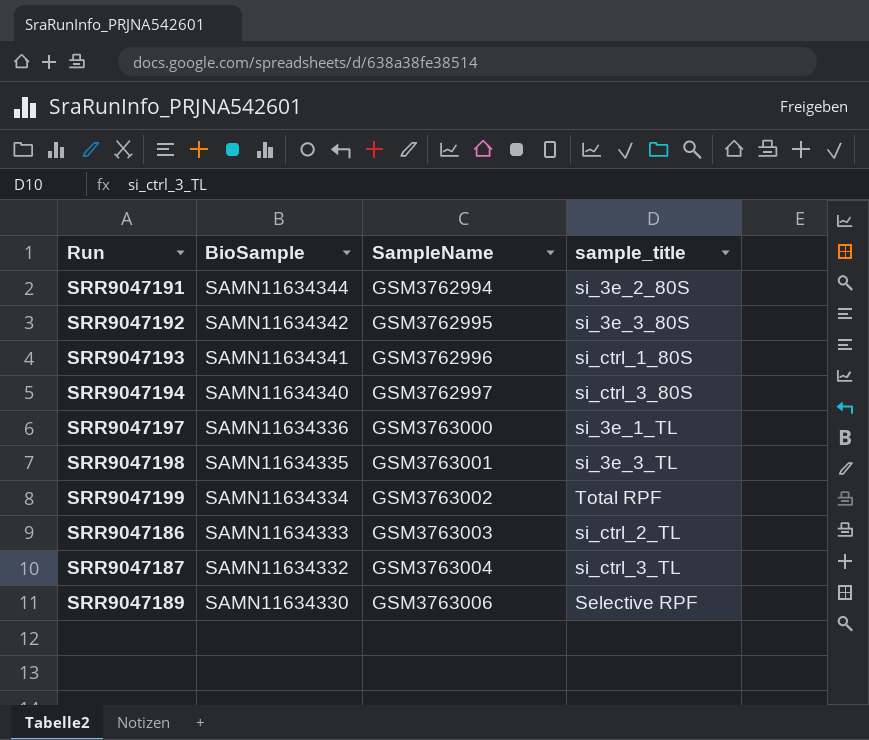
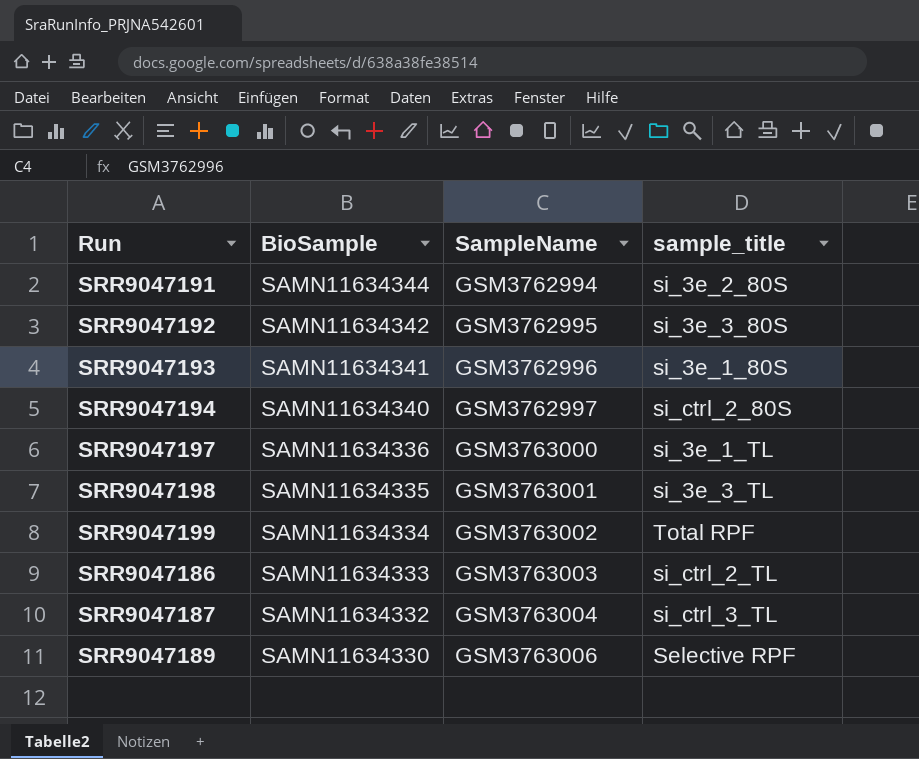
SRR9047193 | sample_title: si_ctrl_1_80S -> si_3e_1_80S
SRR9047194 | sample_title: si_ctrl_3_80S -> si_ctrl_2_80S

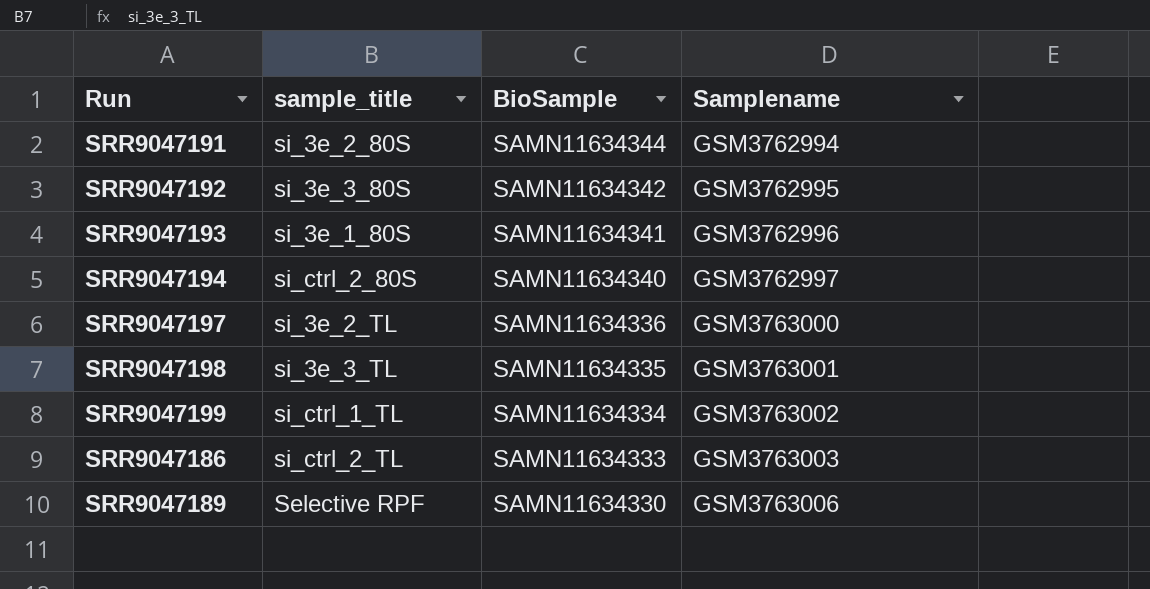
column sample_title | position: 4 -> 2
column name: SampleName -> Samplename
row SRR9047187: SAMN11634332 | GSM3763004 | si_ctrl_3_TL -> none
SRR9047197 | sample_title: si_3e_1_TL -> si_3e_2_TL
SRR9047199 | sample_title: Total RPF -> si_ctrl_1_TL

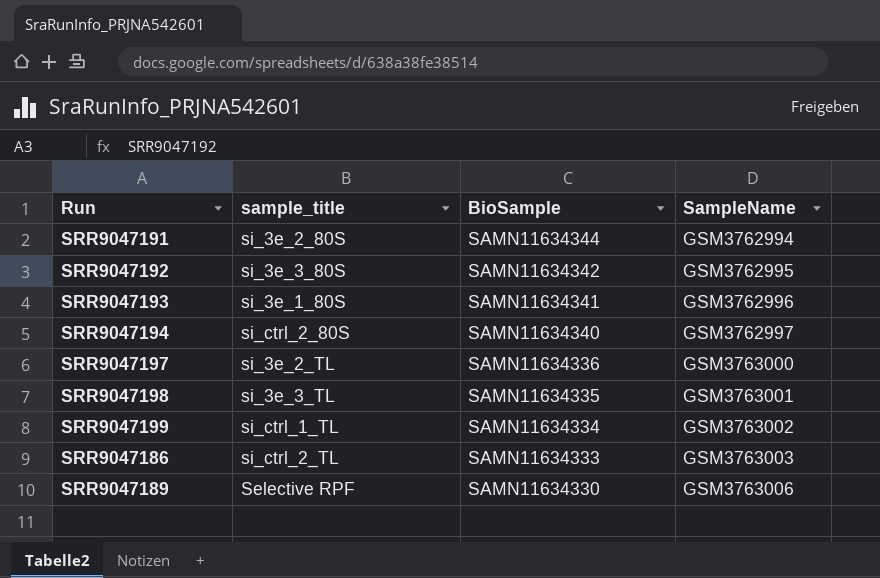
column name: Samplename -> SampleName

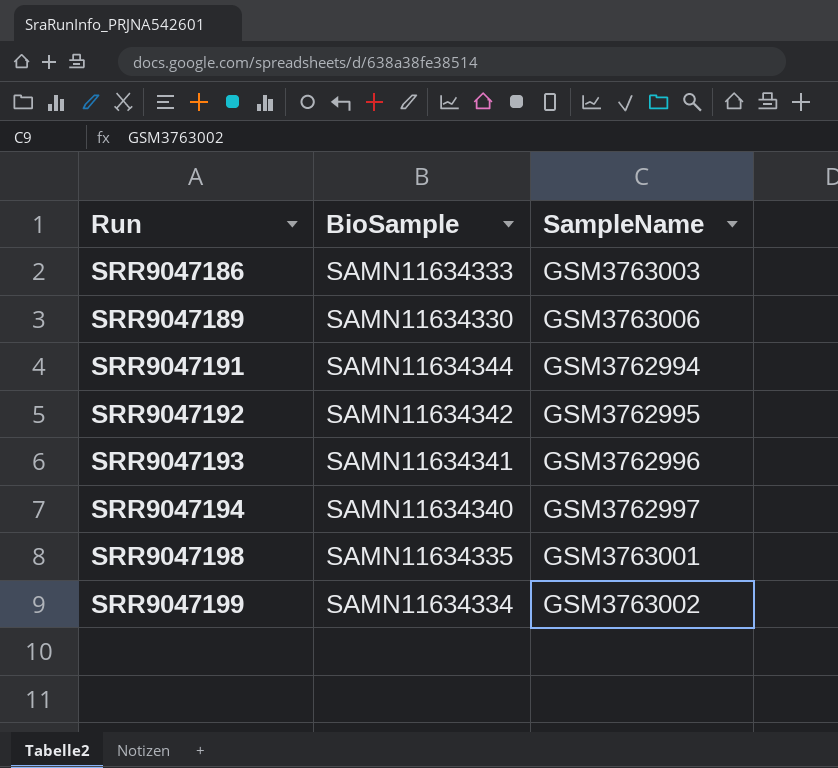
row order: BioSample descending -> Run ascending
column sample_title | position: 2 -> none
row SRR9047197: si_3e_2_TL | SAMN11634336 | GSM3763000 -> none

